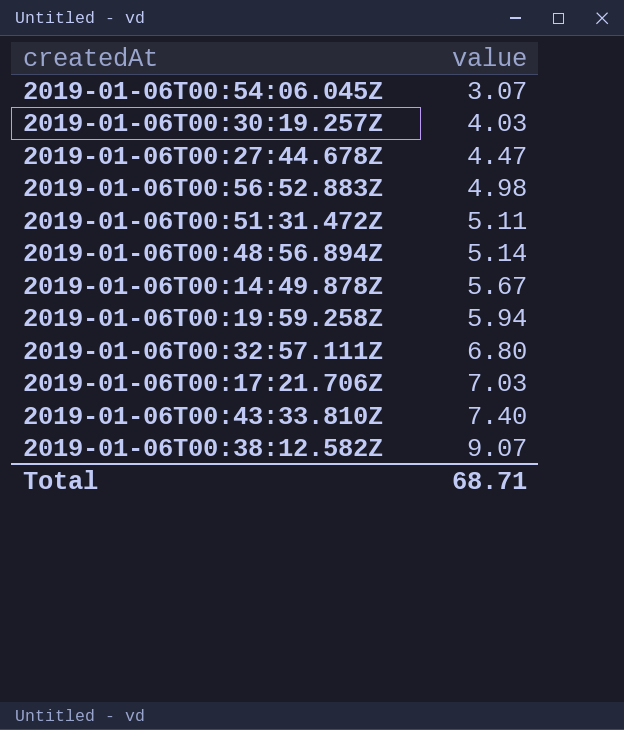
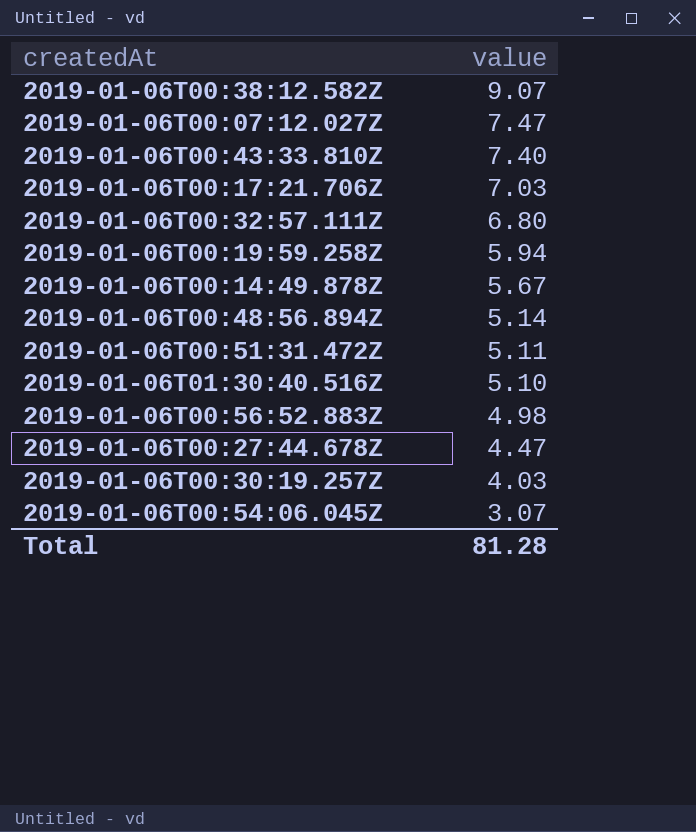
row order: value ascending -> value descending
row 2019-01-06T00:07:12.027Z: none -> 7.47
row 2019-01-06T01:30:40.516Z: none -> 5.10
Total | value: 68.71 -> 81.28

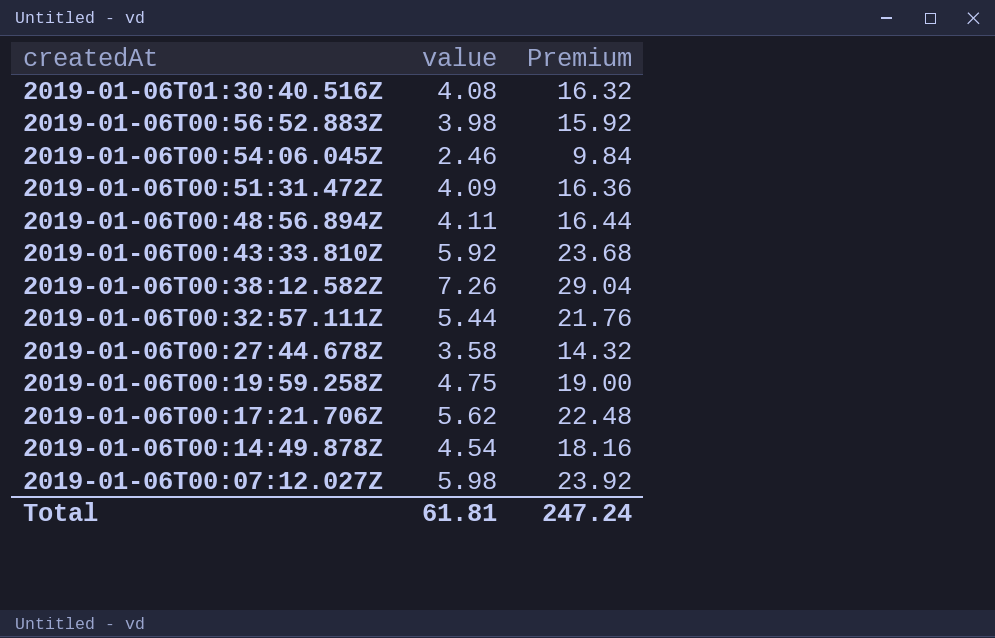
row order: value descending -> createdAt descending
column Premium | formula: none -> [value] * 4
row 2019-01-06T00:30:19.257Z: 4.03 -> none
2019-01-06T01:30:40.516Z | value: 5.10 -> 4.08
2019-01-06T00:56:52.883Z | value: 4.98 -> 3.98
2019-01-06T00:54:06.045Z | value: 3.07 -> 2.46
2019-01-06T00:51:31.472Z | value: 5.11 -> 4.09
2019-01-06T00:48:56.894Z | value: 5.14 -> 4.11
2019-01-06T00:43:33.810Z | value: 7.40 -> 5.92
2019-01-06T00:38:12.582Z | value: 9.07 -> 7.26
2019-01-06T00:32:57.111Z | value: 6.80 -> 5.44
2019-01-06T00:27:44.678Z | value: 4.47 -> 3.58
2019-01-06T00:19:59.258Z | value: 5.94 -> 4.75
2019-01-06T00:17:21.706Z | value: 7.03 -> 5.62
2019-01-06T00:14:49.878Z | value: 5.67 -> 4.54
2019-01-06T00:07:12.027Z | value: 7.47 -> 5.98
Total | value: 81.28 -> 61.81

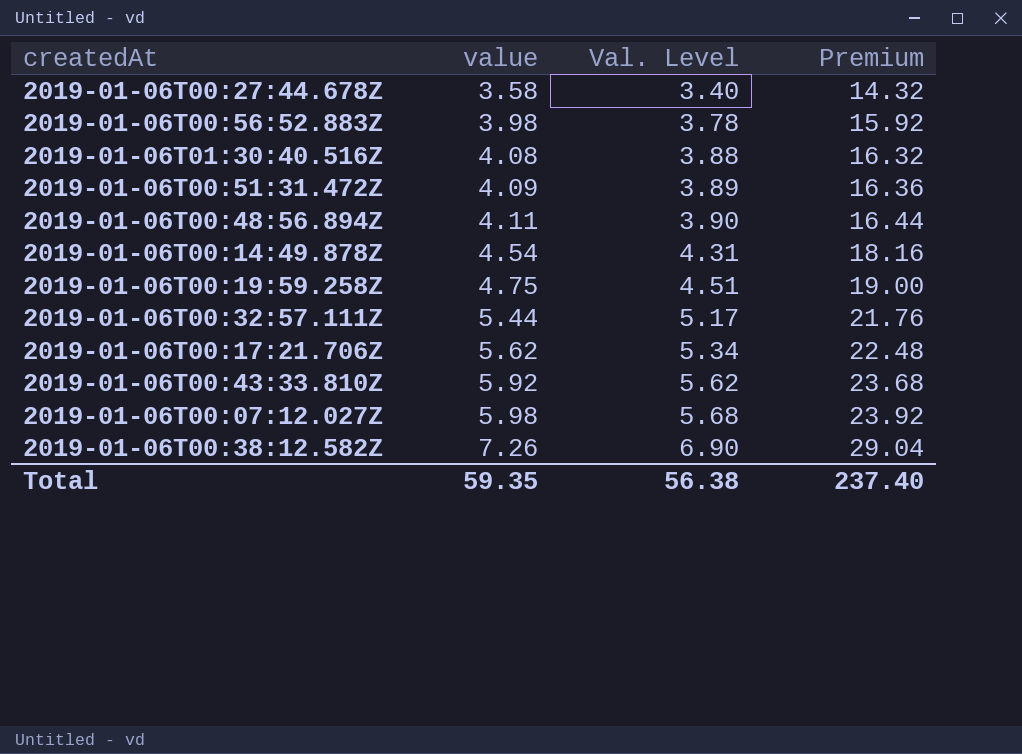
row order: createdAt descending -> value ascending
column Val. Level | formula: none -> [value] * 0.95
row 2019-01-06T00:54:06.045Z: 2.46 | 9.84 -> none
Total | value: 61.81 -> 59.35
Total | Premium: 247.24 -> 237.40

